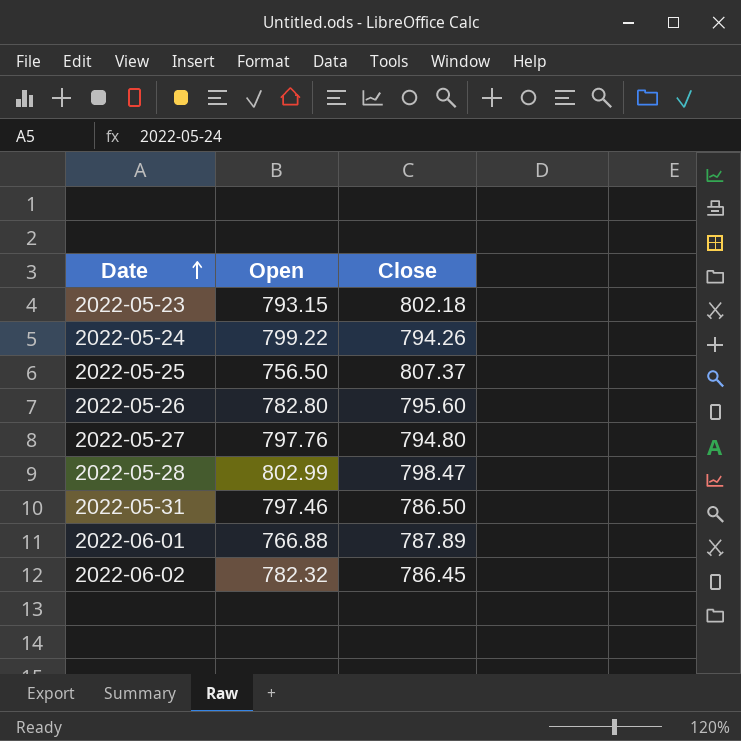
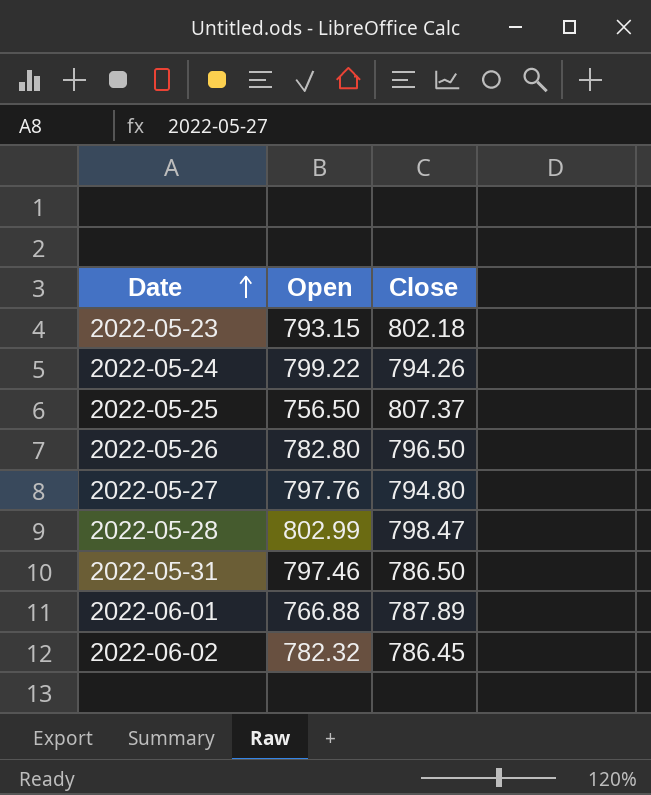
2022-05-26 | Close: 795.60 -> 796.50

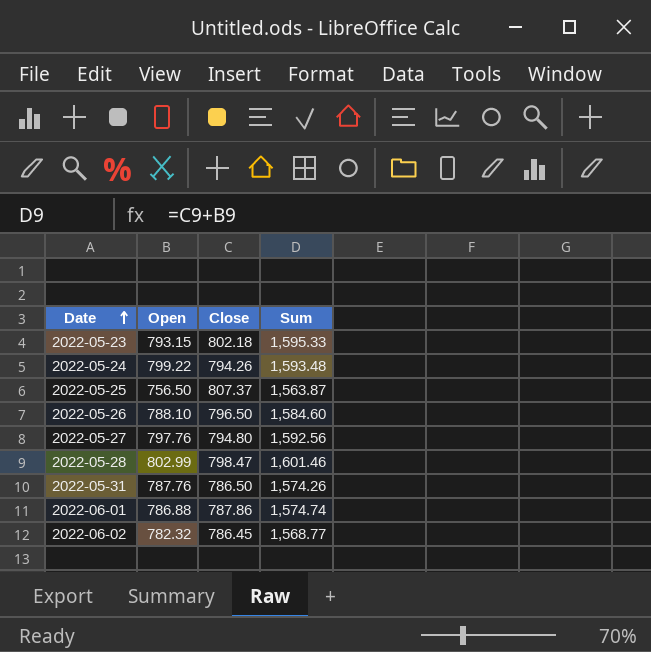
column Sum | formula: none -> [Open] + [Close]
2022-05-26 | Open: 782.80 -> 788.10
2022-05-31 | Open: 797.46 -> 787.76
2022-06-01 | Open: 766.88 -> 786.88
2022-06-01 | Close: 787.89 -> 787.86

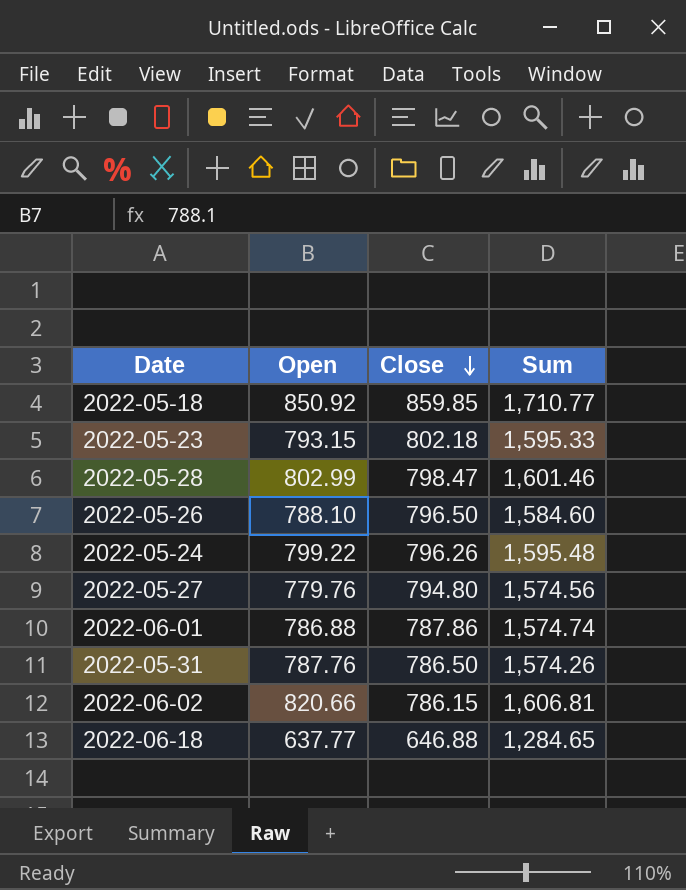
row order: Date ascending -> Close descending
row 2022-05-25: 756.50 | 807.37 | 1,563.87 -> none
row 2022-05-18: none -> 850.92 | 859.85 | 1,710.77
2022-05-24 | Close: 794.26 -> 796.26
2022-05-24 | Sum: 1,593.48 -> 1,595.48
2022-05-27 | Open: 797.76 -> 779.76
2022-05-27 | Sum: 1,592.56 -> 1,574.56
2022-06-02 | Open: 782.32 -> 820.66
2022-06-02 | Close: 786.45 -> 786.15
2022-06-02 | Sum: 1,568.77 -> 1,606.81
row 2022-06-18: none -> 637.77 | 646.88 | 1,284.65

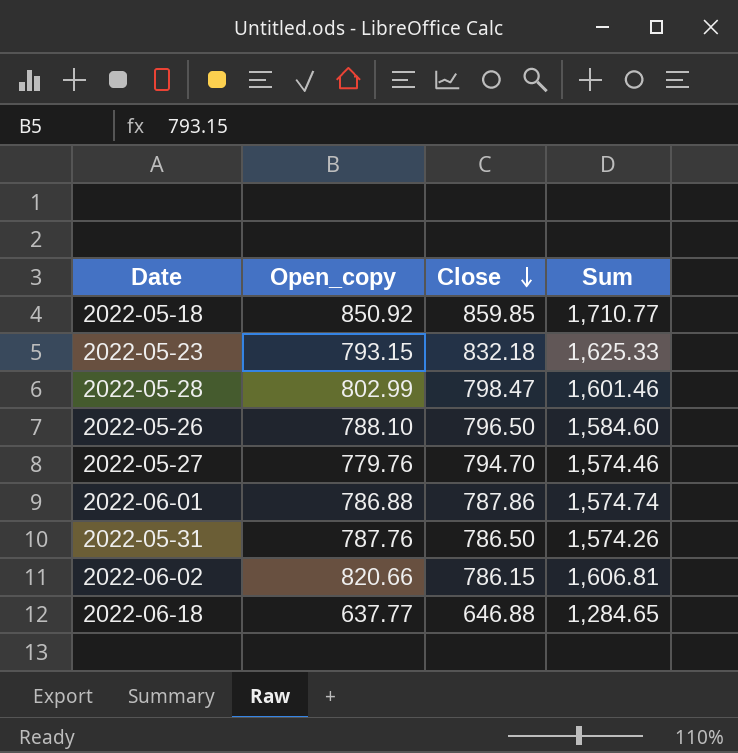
column name: Open -> Open_copy
row 2022-05-24: 799.22 | 796.26 | 1,595.48 -> none
2022-05-23 | Close: 802.18 -> 832.18
2022-05-23 | Sum: 1,595.33 -> 1,625.33
2022-05-27 | Close: 794.80 -> 794.70
2022-05-27 | Sum: 1,574.56 -> 1,574.46

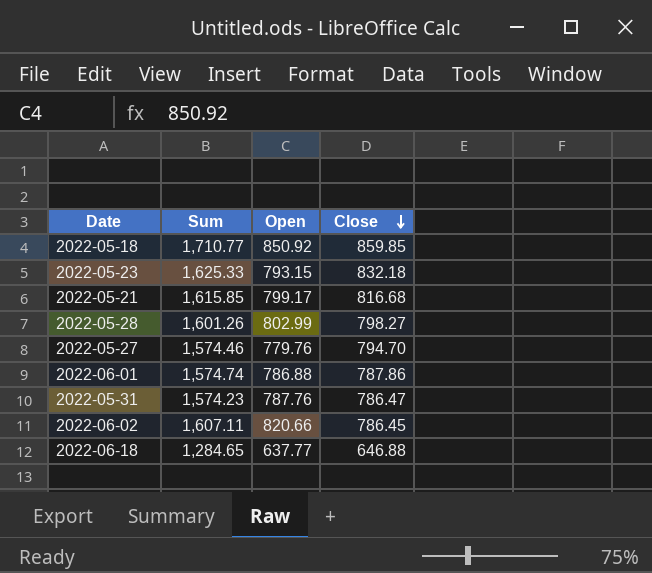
column Sum | position: 4 -> 2
column name: Open_copy -> Open
row 2022-05-26: 788.10 | 796.50 | 1,584.60 -> none
row 2022-05-21: none -> 1,615.85 | 799.17 | 816.68
2022-05-28 | Sum: 1,601.46 -> 1,601.26
2022-05-28 | Close: 798.47 -> 798.27
2022-05-31 | Sum: 1,574.26 -> 1,574.23
2022-05-31 | Close: 786.50 -> 786.47
2022-06-02 | Sum: 1,606.81 -> 1,607.11
2022-06-02 | Close: 786.15 -> 786.45

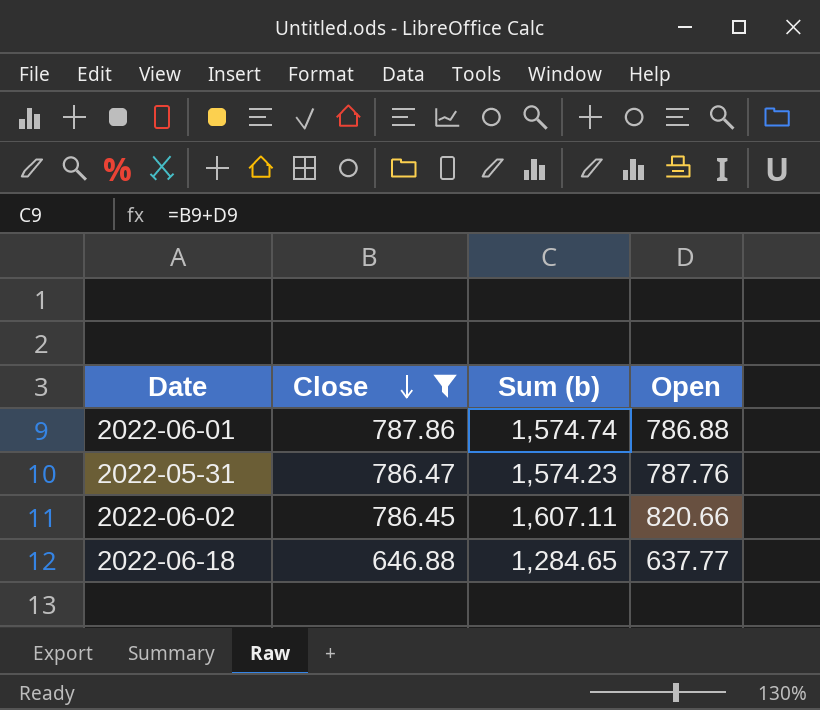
filter: none -> Close <= 787.86
column Close | position: 4 -> 2
column name: Sum -> Sum (b)

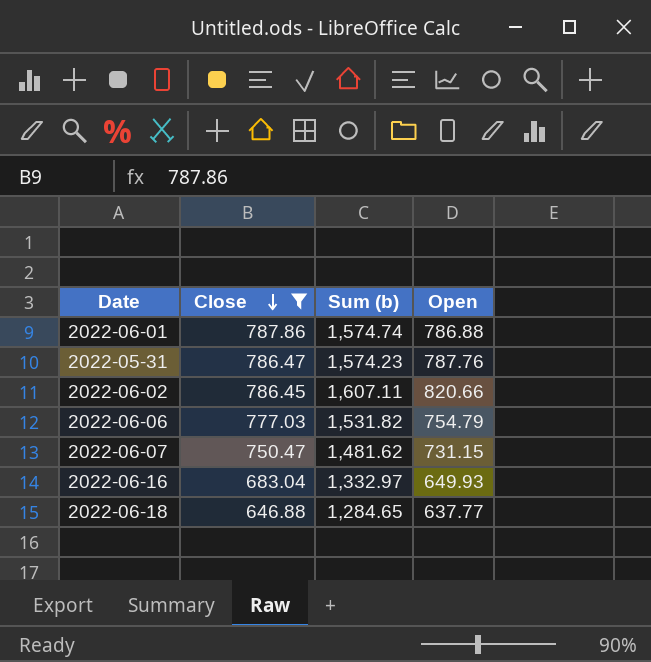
row 2022-06-06: none -> 777.03 | 1,531.82 | 754.79
row 2022-06-07: none -> 750.47 | 1,481.62 | 731.15
row 2022-06-16: none -> 683.04 | 1,332.97 | 649.93

